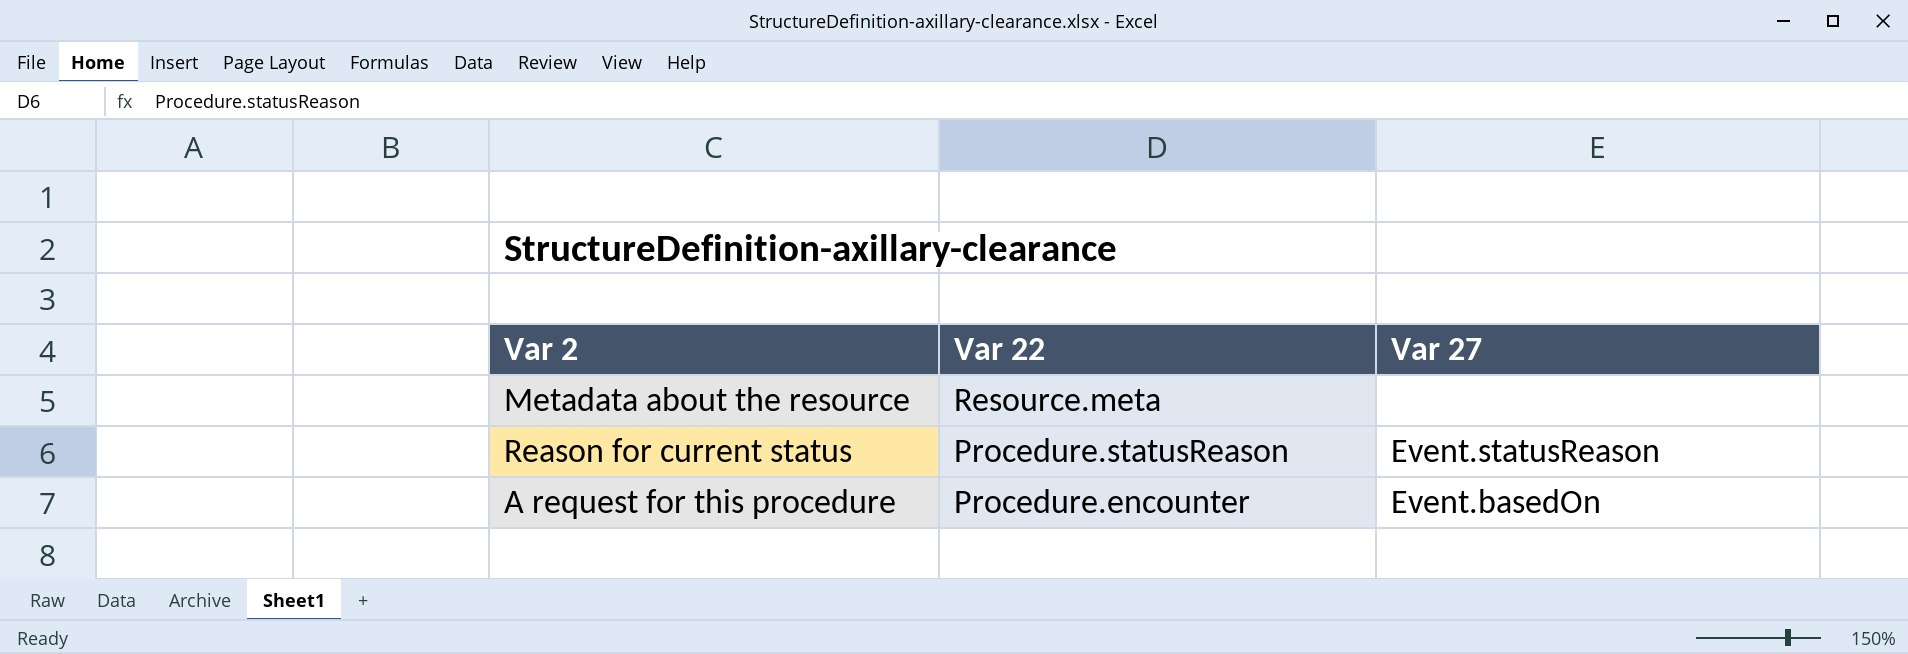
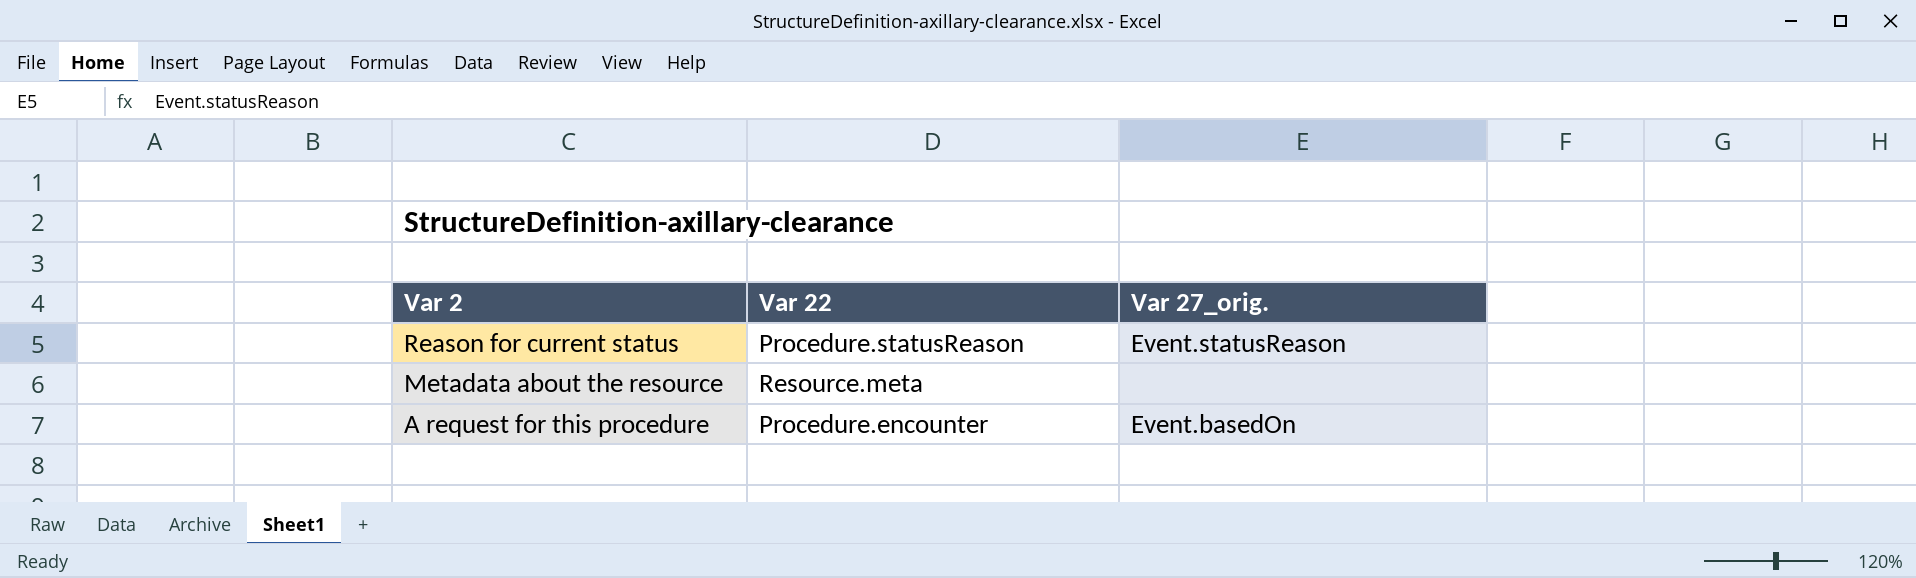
row order: Var 22 descending -> Var 2 descending
column name: Var 27 -> Var 27_orig.

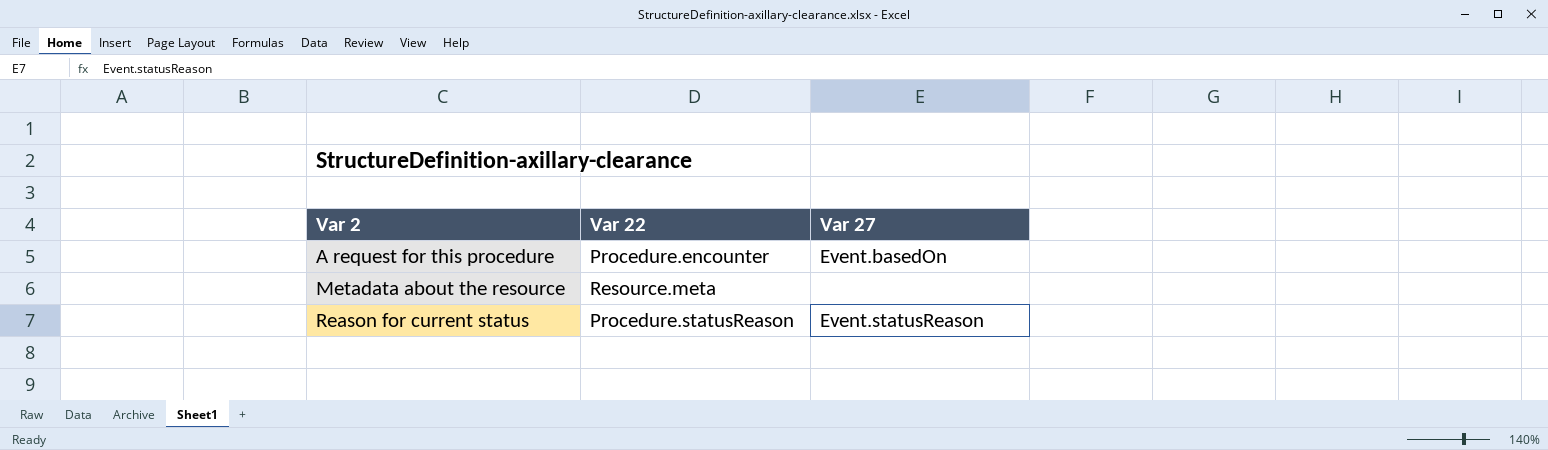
row order: Var 2 descending -> Var 2 ascending
column name: Var 27_orig. -> Var 27

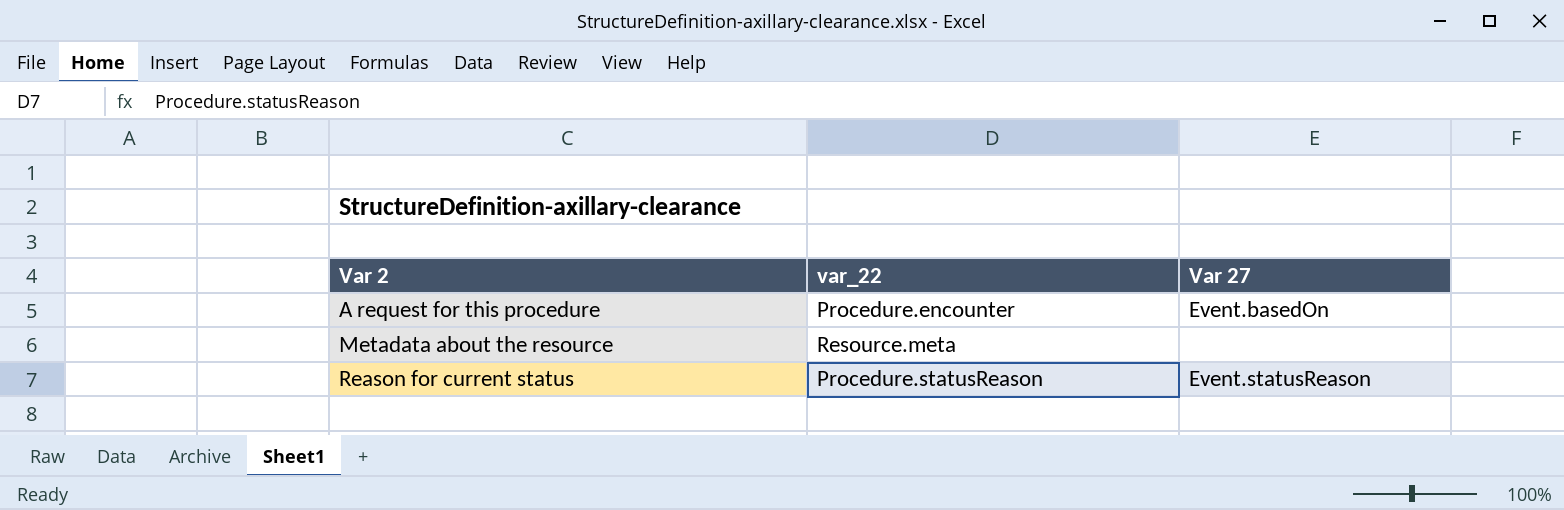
column name: Var 22 -> var_22

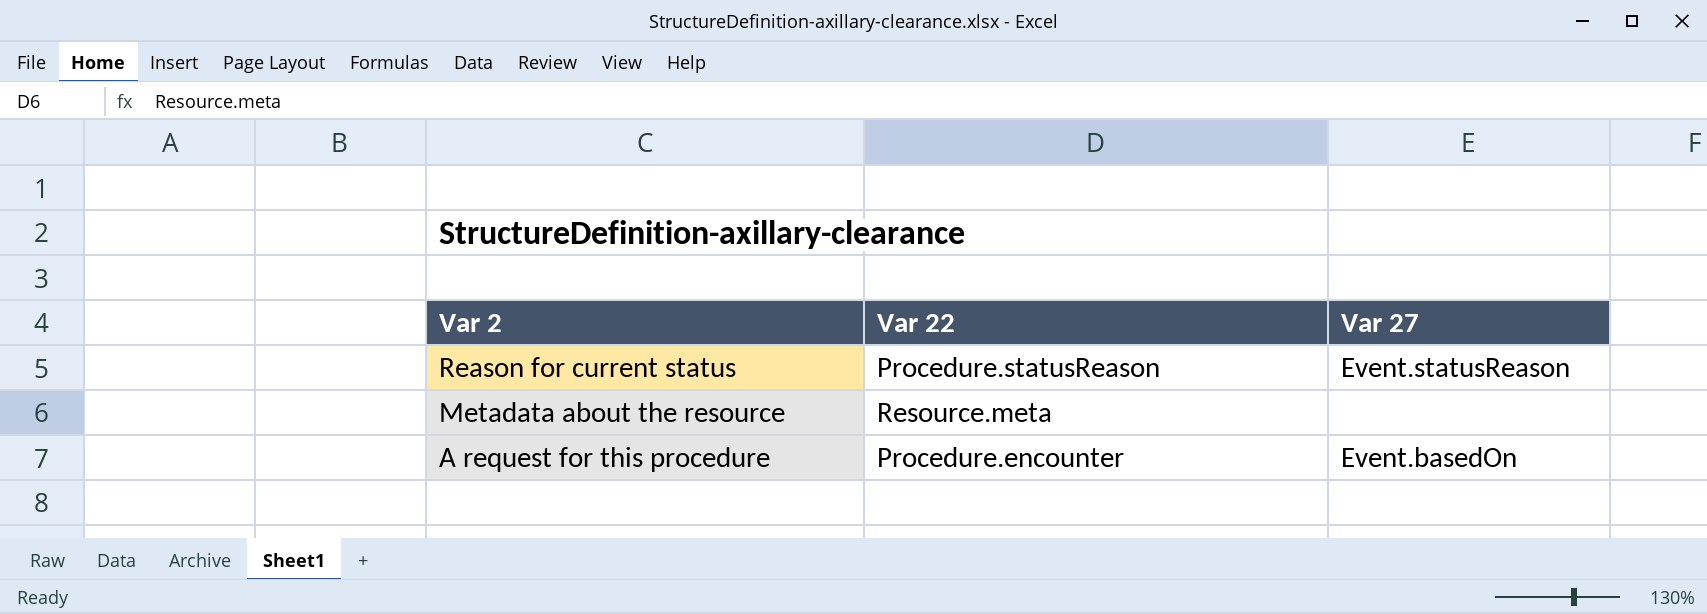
row order: Var 2 ascending -> Var 2 descending
column name: var_22 -> Var 22

